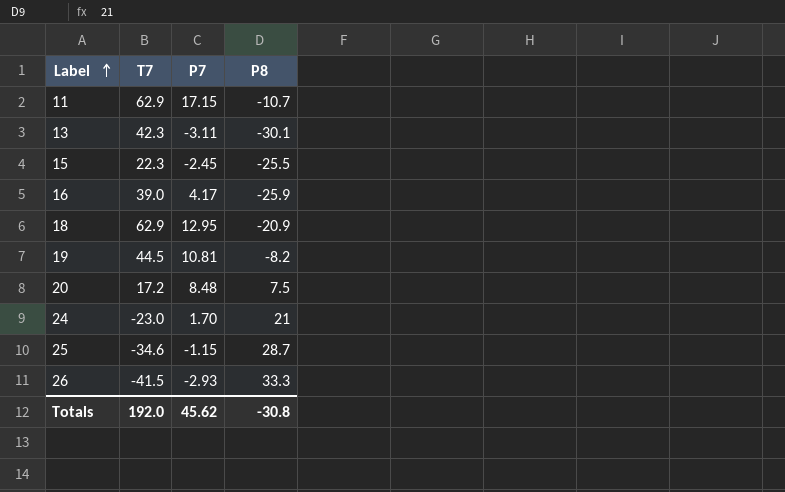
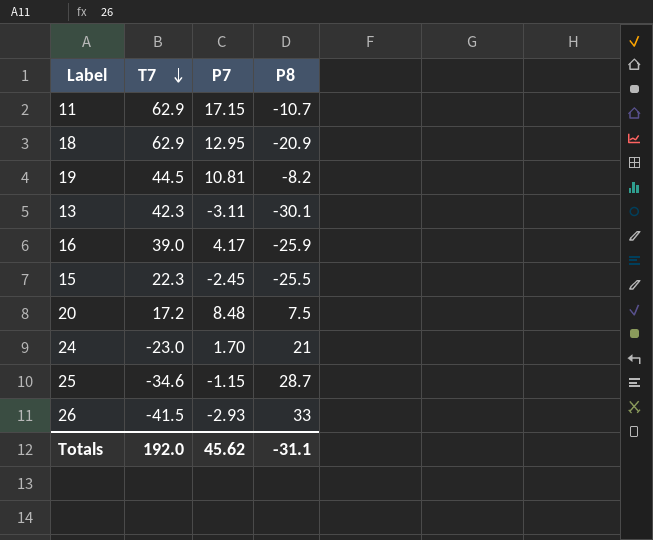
row order: Label ascending -> T7 descending
26 | P8: 33.3 -> 33
Totals | P8: -30.8 -> -31.1

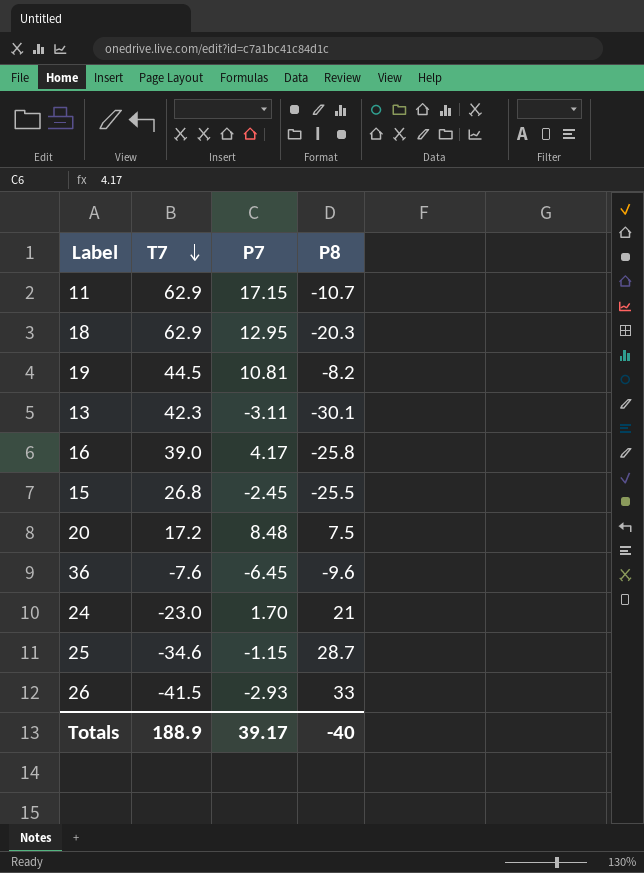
18 | P8: -20.9 -> -20.3
16 | P8: -25.9 -> -25.8
15 | T7: 22.3 -> 26.8
row 36: none -> -7.6 | -6.45 | -9.6
Totals | T7: 192.0 -> 188.9
Totals | P7: 45.62 -> 39.17
Totals | P8: -31.1 -> -40

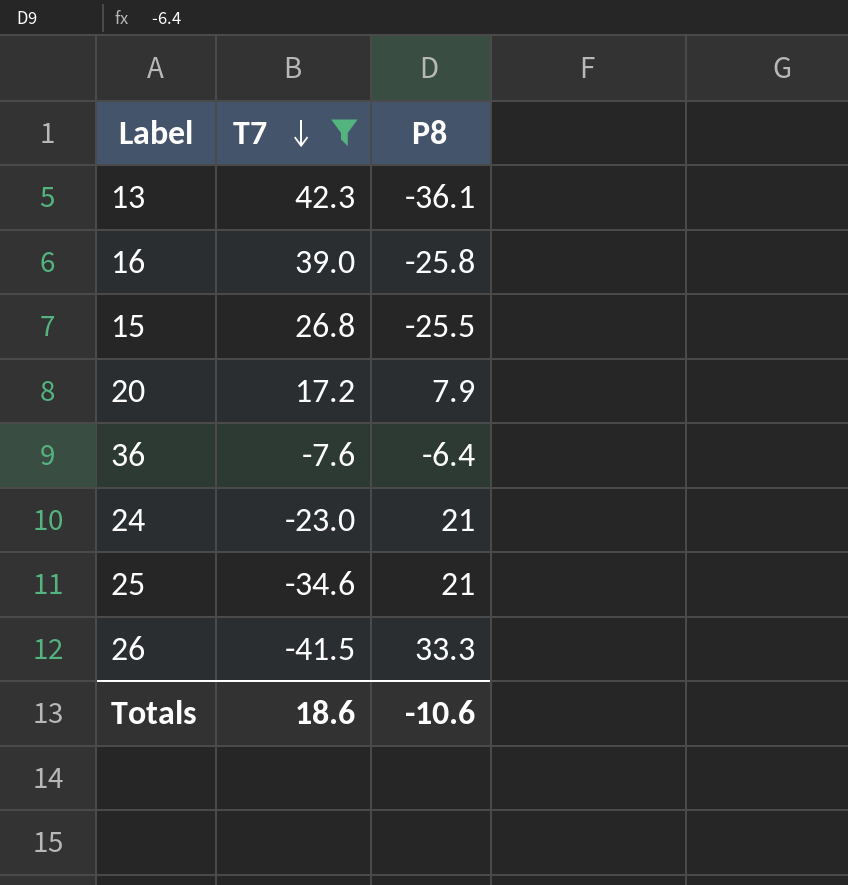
filter: none -> T7 <= 42.3
column P7 | position: 3 -> none
13 | P8: -30.1 -> -36.1
20 | P8: 7.5 -> 7.9
36 | P8: -9.6 -> -6.4
25 | P8: 28.7 -> 21
26 | P8: 33 -> 33.3
Totals | T7: 188.9 -> 18.6
Totals | P8: -40 -> -10.6

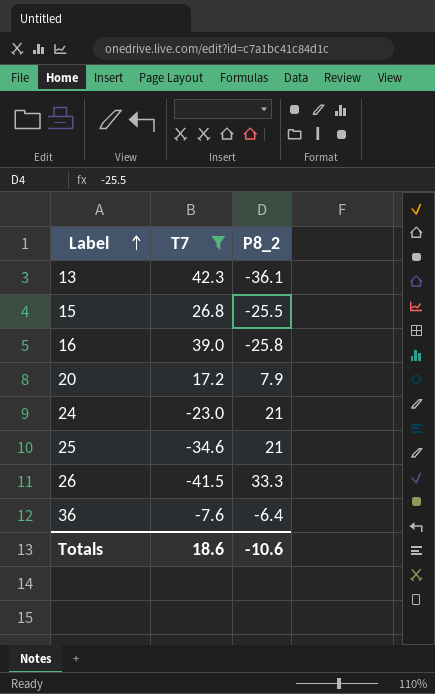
row order: T7 descending -> Label ascending
column name: P8 -> P8_2

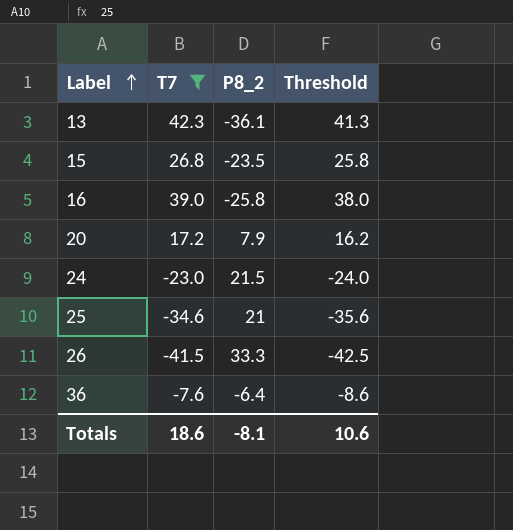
column Threshold | formula: none -> [T7] - 1
15 | P8_2: -25.5 -> -23.5
24 | P8_2: 21 -> 21.5
Totals | P8_2: -10.6 -> -8.1

